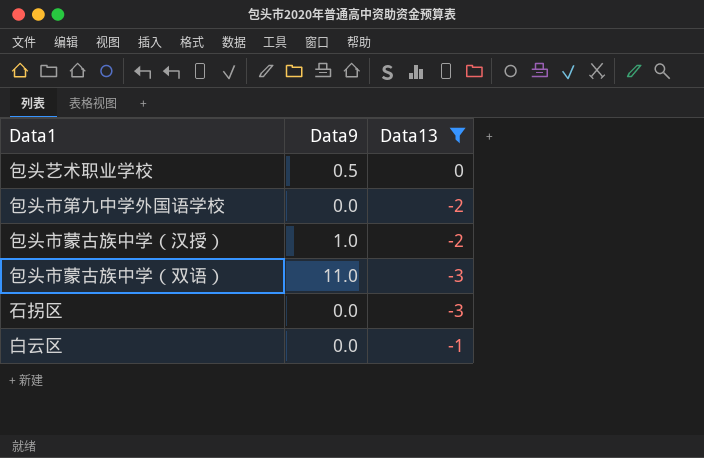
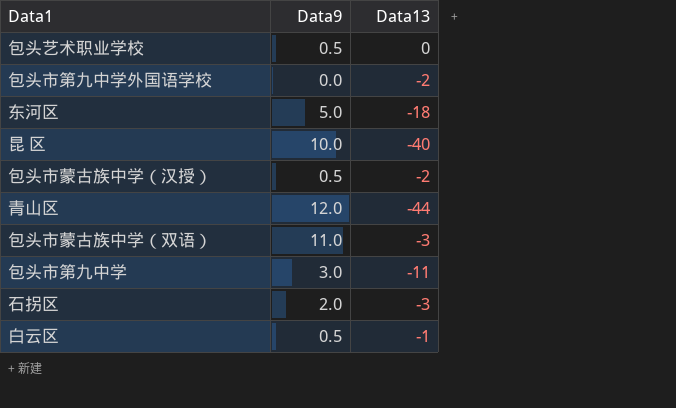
filter: Data13 >= -3 -> none
包头市蒙古族中学（汉授） | Data9: 1.0 -> 0.5
石拐区 | Data9: 0.0 -> 2.0
白云区 | Data9: 0.0 -> 0.5

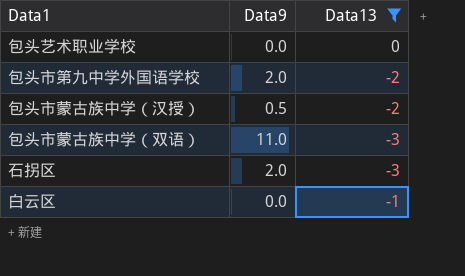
filter: none -> Data13 >= -3
包头艺术职业学校 | Data9: 0.5 -> 0.0
包头市第九中学外国语学校 | Data9: 0.0 -> 2.0
白云区 | Data9: 0.5 -> 0.0

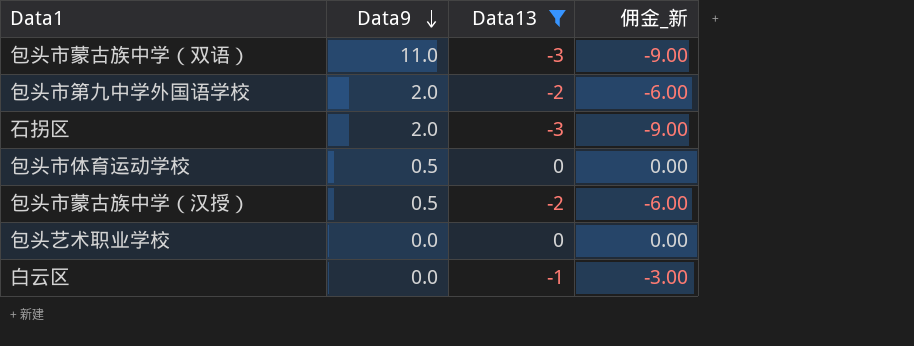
row order: none -> Data9 descending
column 佣金_新 | formula: none -> [Data13] * 3
row 包头市体育运动学校: none -> 0.5 | 0 | 0.00

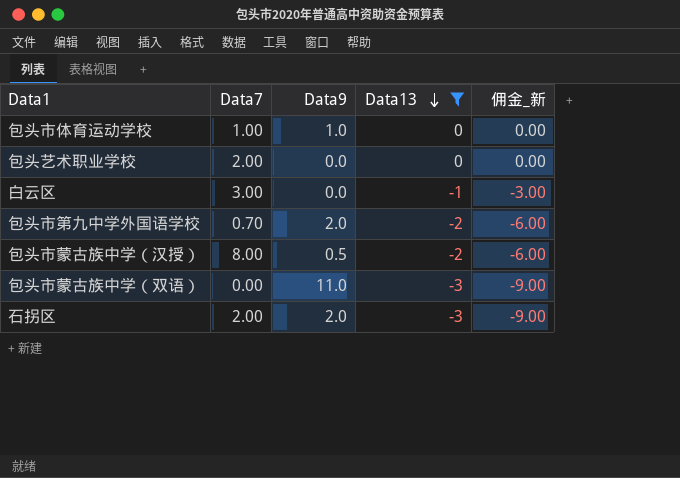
row order: Data9 descending -> Data13 descending
column Data7 | position: none -> 2
包头市体育运动学校 | Data9: 0.5 -> 1.0

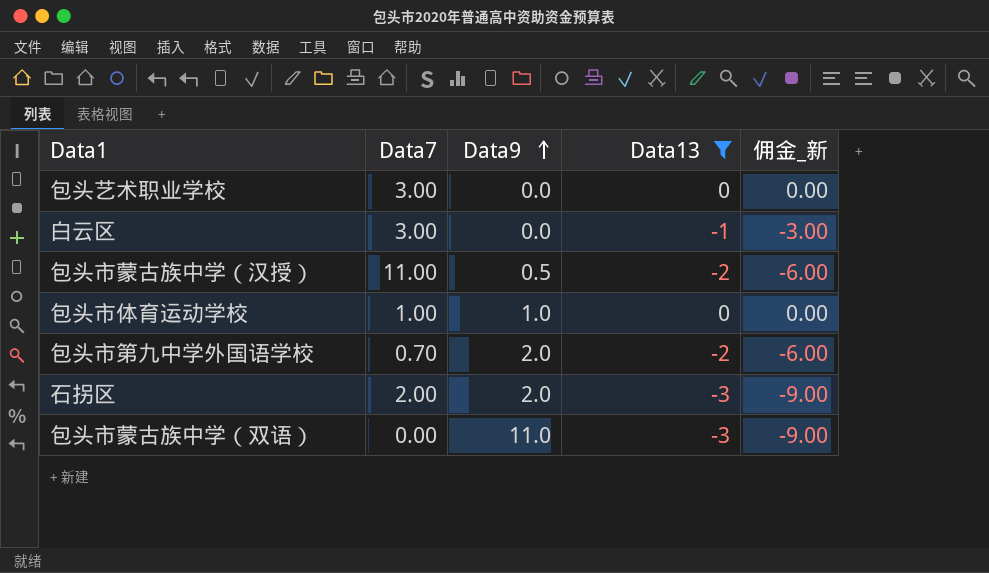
row order: Data13 descending -> Data9 ascending
包头艺术职业学校 | Data7: 2.00 -> 3.00
包头市蒙古族中学（汉授） | Data7: 8.00 -> 11.00

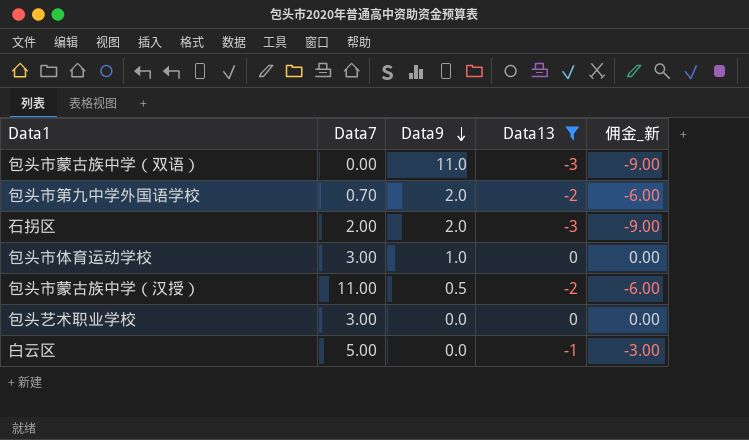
row order: Data9 ascending -> Data9 descending
包头市体育运动学校 | Data7: 1.00 -> 3.00
白云区 | Data7: 3.00 -> 5.00

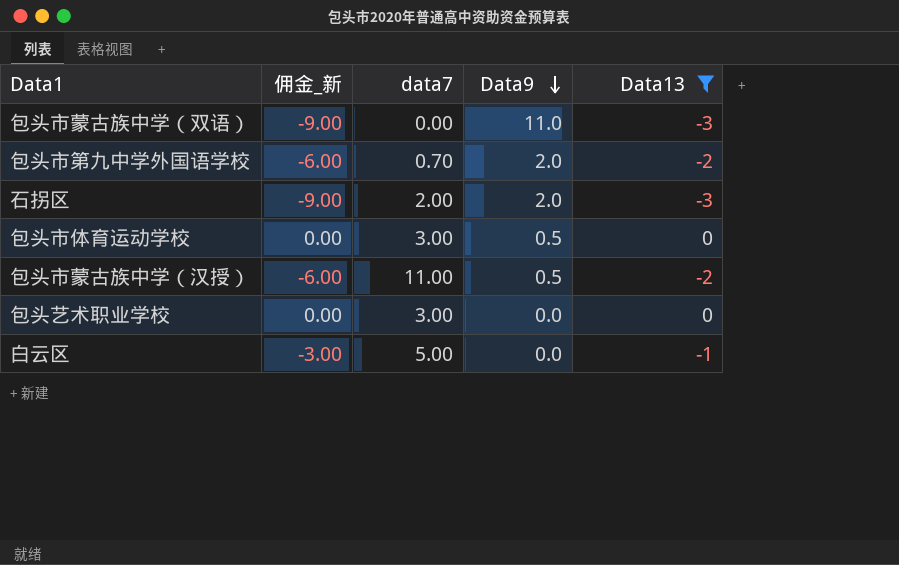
column 佣金_新 | position: 5 -> 2
column name: Data7 -> data7
包头市体育运动学校 | Data9: 1.0 -> 0.5

